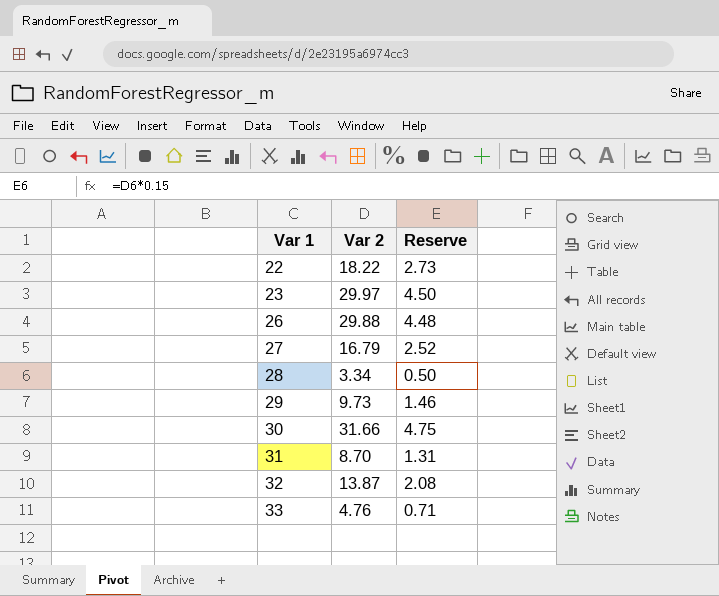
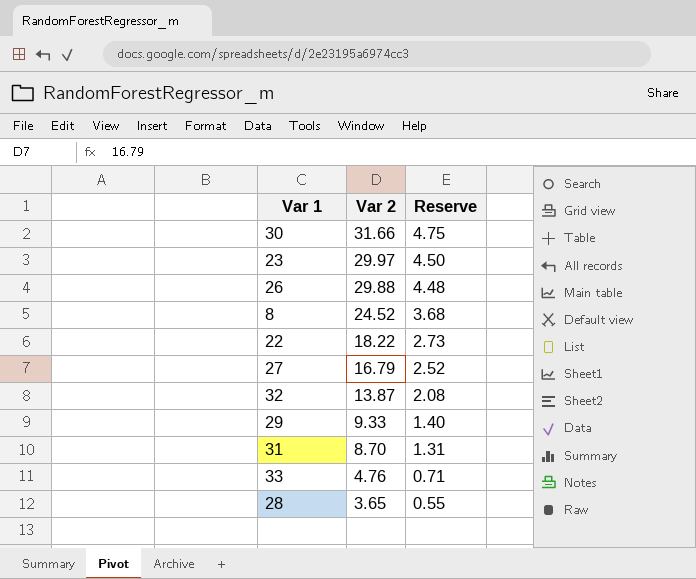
row order: Var 1 ascending -> Var 2 descending
row 8: none -> 24.52 | 3.68
29 | Var 2: 9.73 -> 9.33
29 | Reserve: 1.46 -> 1.40
28 | Var 2: 3.34 -> 3.65
28 | Reserve: 0.50 -> 0.55

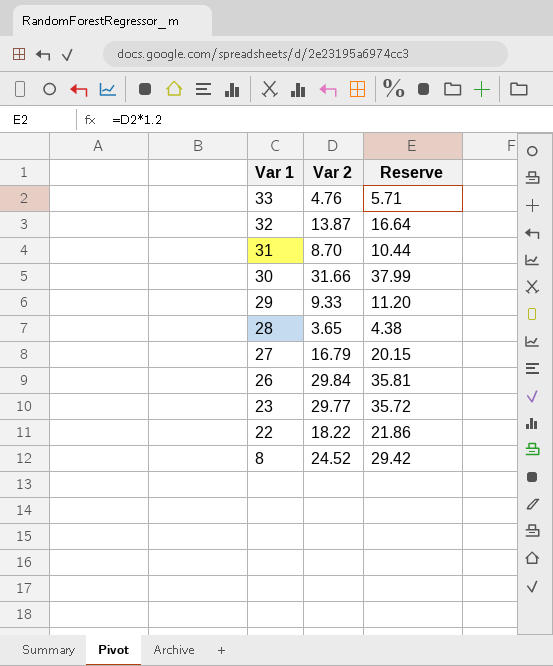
row order: Var 2 descending -> Var 1 descending
column Reserve | formula: [Var 2] * 0.15 -> [Var 2] * 1.2
26 | Var 2: 29.88 -> 29.84
23 | Var 2: 29.97 -> 29.77

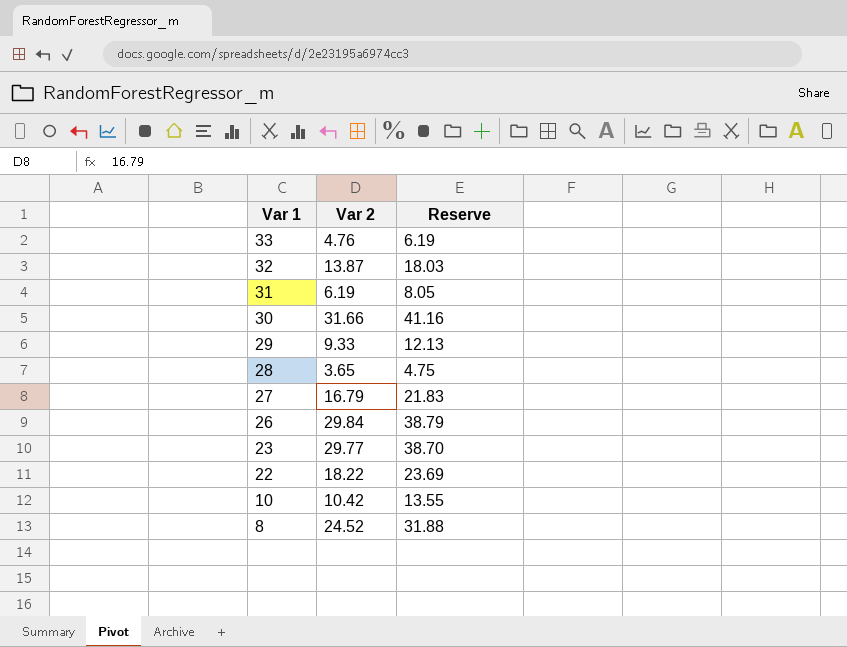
column Reserve | formula: [Var 2] * 1.2 -> [Var 2] * 1.3
31 | Var 2: 8.70 -> 6.19
row 10: none -> 10.42 | 13.55

